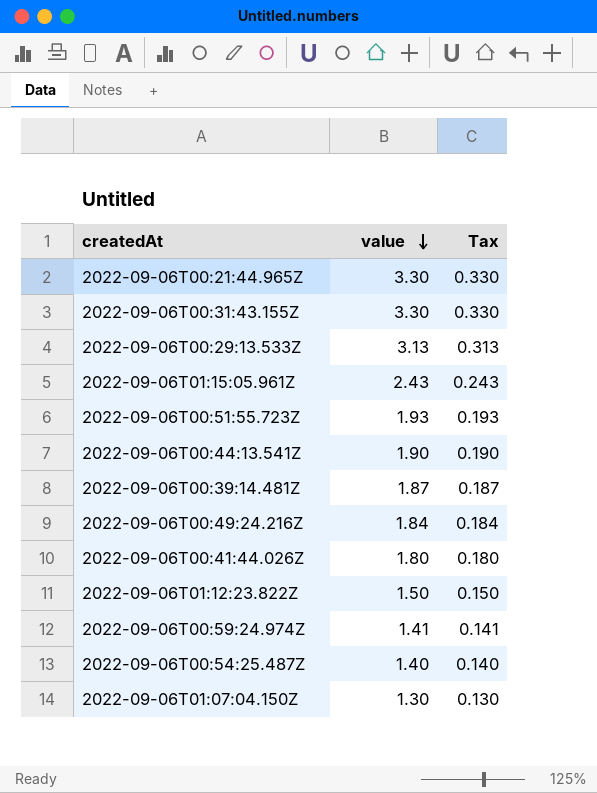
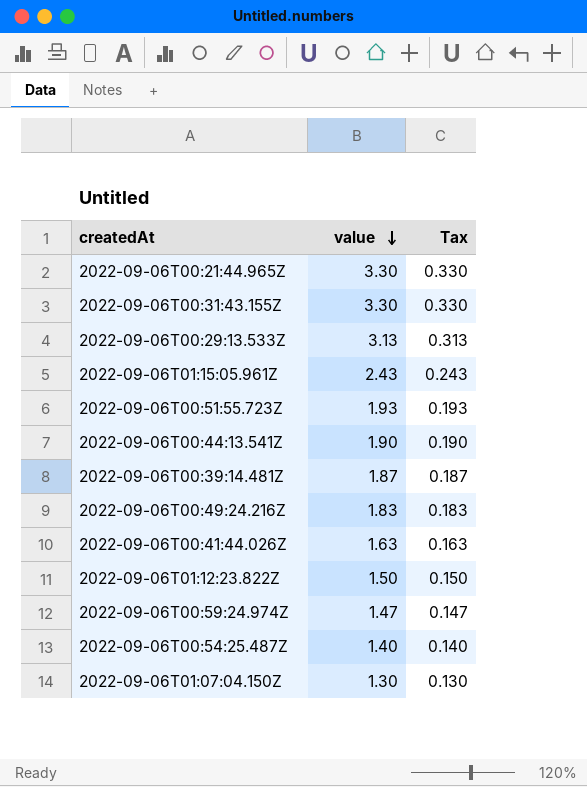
2022-09-06T00:49:24.216Z | value: 1.84 -> 1.83
2022-09-06T00:49:24.216Z | Tax: 0.184 -> 0.183
2022-09-06T00:41:44.026Z | value: 1.80 -> 1.63
2022-09-06T00:41:44.026Z | Tax: 0.180 -> 0.163
2022-09-06T00:59:24.974Z | value: 1.41 -> 1.47
2022-09-06T00:59:24.974Z | Tax: 0.141 -> 0.147

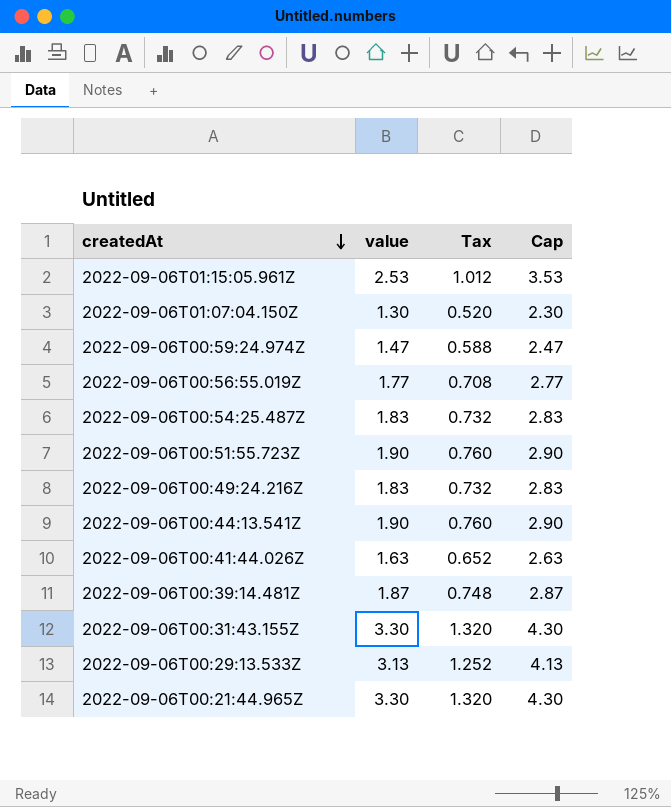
row order: value descending -> createdAt descending
column Tax | formula: [value] * 0.1 -> [value] * 0.4
column Cap | formula: none -> [value] + 1
row 2022-09-06T01:12:23.822Z: 1.50 | 0.150 -> none
2022-09-06T01:15:05.961Z | value: 2.43 -> 2.53
row 2022-09-06T00:56:55.019Z: none -> 1.77 | 0.708 | 2.77
2022-09-06T00:54:25.487Z | value: 1.40 -> 1.83
2022-09-06T00:51:55.723Z | value: 1.93 -> 1.90

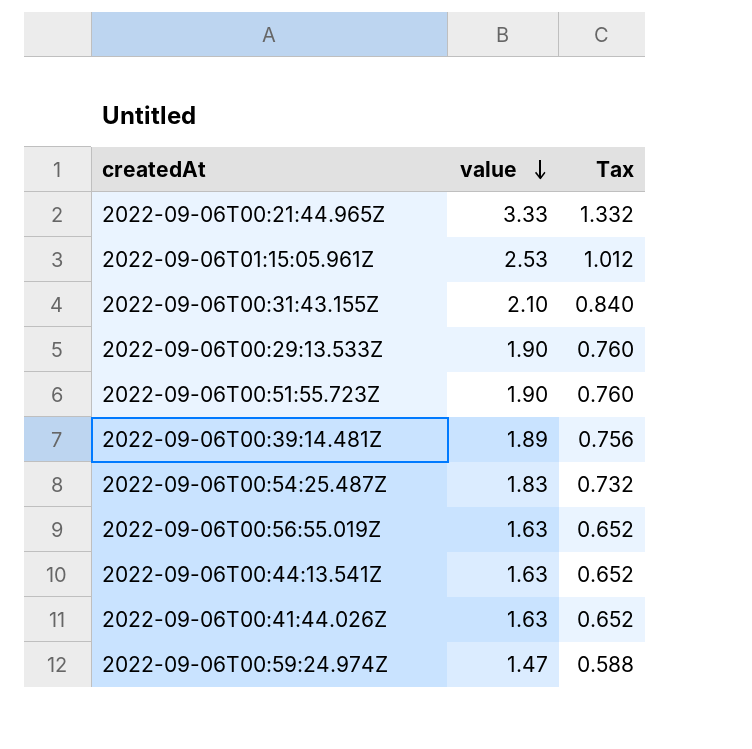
row order: createdAt descending -> value descending
column Cap | formula: [value] + 1 -> none
row 2022-09-06T01:07:04.150Z: 1.30 | 0.520 | 2.30 -> none
row 2022-09-06T00:49:24.216Z: 1.83 | 0.732 | 2.83 -> none
2022-09-06T00:21:44.965Z | value: 3.30 -> 3.33
2022-09-06T00:21:44.965Z | Tax: 1.320 -> 1.332
2022-09-06T00:31:43.155Z | value: 3.30 -> 2.10
2022-09-06T00:31:43.155Z | Tax: 1.320 -> 0.840
2022-09-06T00:29:13.533Z | value: 3.13 -> 1.90
2022-09-06T00:29:13.533Z | Tax: 1.252 -> 0.760
2022-09-06T00:39:14.481Z | value: 1.87 -> 1.89
2022-09-06T00:39:14.481Z | Tax: 0.748 -> 0.756
2022-09-06T00:56:55.019Z | value: 1.77 -> 1.63
2022-09-06T00:56:55.019Z | Tax: 0.708 -> 0.652
2022-09-06T00:44:13.541Z | value: 1.90 -> 1.63
2022-09-06T00:44:13.541Z | Tax: 0.760 -> 0.652

